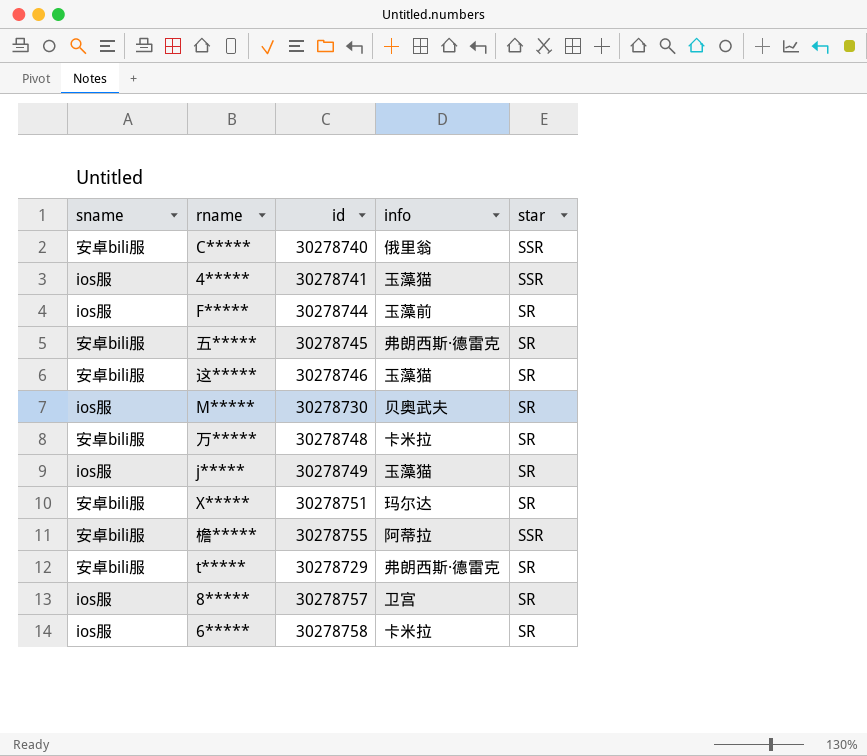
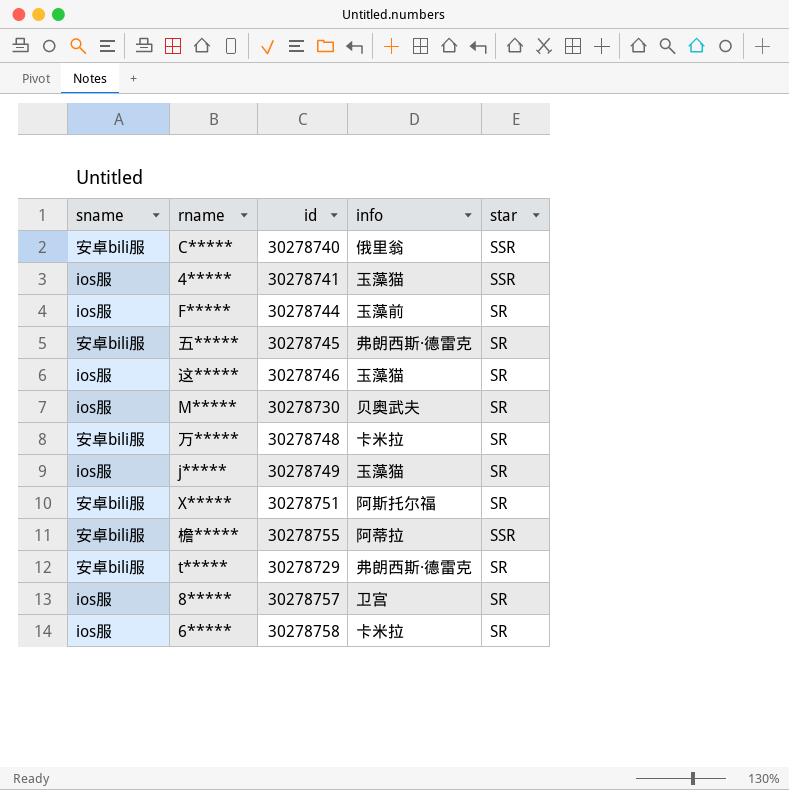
这***** | sname: 安卓bili服 -> ios服
X***** | info: 玛尔达 -> 阿斯托尔福

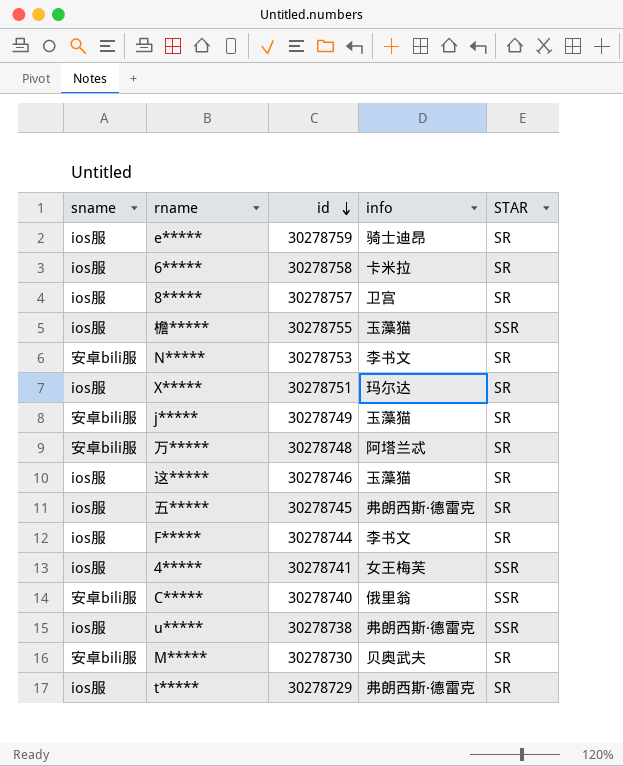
row order: none -> id descending
column name: star -> STAR
row e*****: none -> ios服 | 30278759 | 骑士迪昂 | SR
檐***** | sname: 安卓bili服 -> ios服
檐***** | info: 阿蒂拉 -> 玉藻猫
row N*****: none -> 安卓bili服 | 30278753 | 李书文 | SR
X***** | sname: 安卓bili服 -> ios服
X***** | info: 阿斯托尔福 -> 玛尔达
j***** | sname: ios服 -> 安卓bili服
万***** | info: 卡米拉 -> 阿塔兰忒
五***** | sname: 安卓bili服 -> ios服
F***** | info: 玉藻前 -> 李书文
4***** | info: 玉藻猫 -> 女王梅芙
row u*****: none -> ios服 | 30278738 | 弗朗西斯·德雷克 | SSR
M***** | sname: ios服 -> 安卓bili服
t***** | sname: 安卓bili服 -> ios服

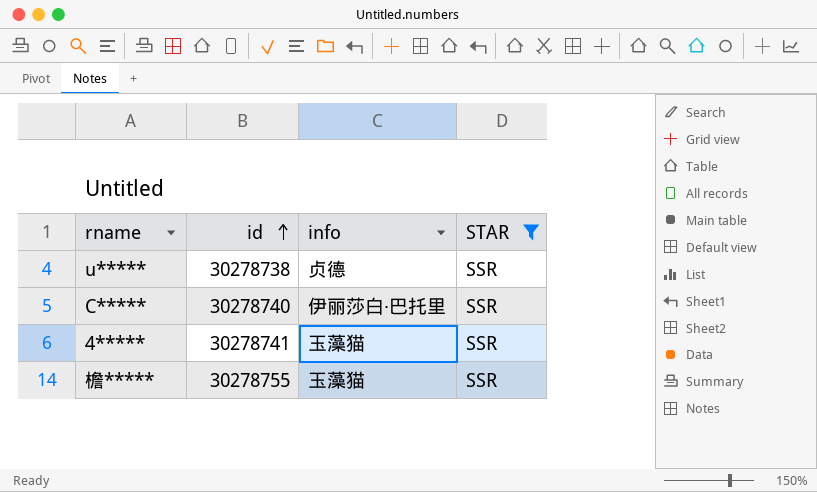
filter: none -> STAR = SSR
row order: id descending -> id ascending
column sname | position: 1 -> none
u***** | info: 弗朗西斯·德雷克 -> 贞德
C***** | info: 俄里翁 -> 伊丽莎白·巴托里
4***** | info: 女王梅芙 -> 玉藻猫

